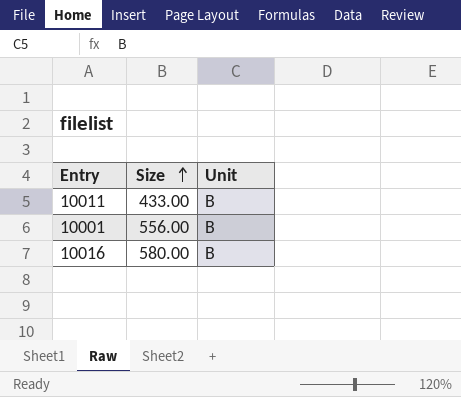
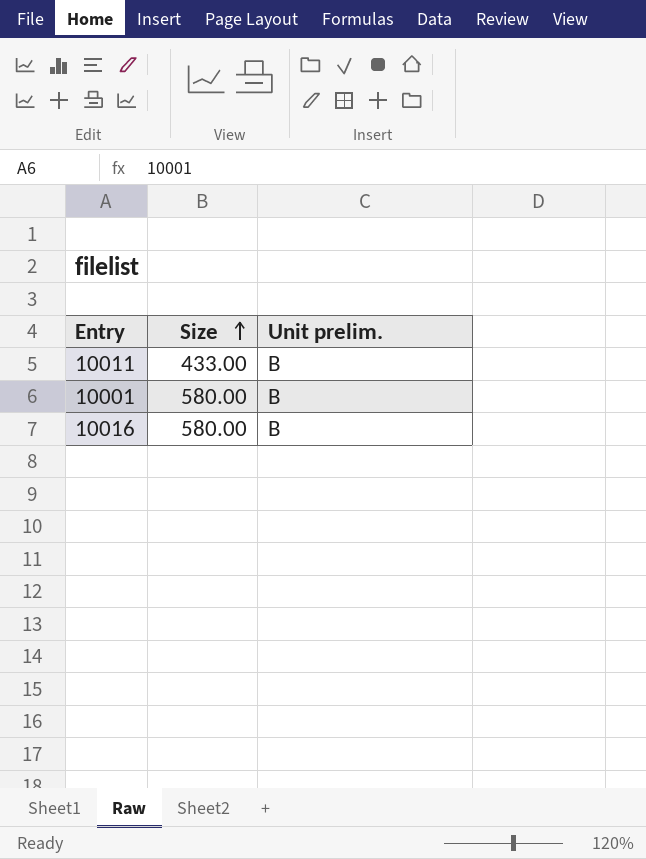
column name: Unit -> Unit prelim.
10001 | Size: 556.00 -> 580.00

